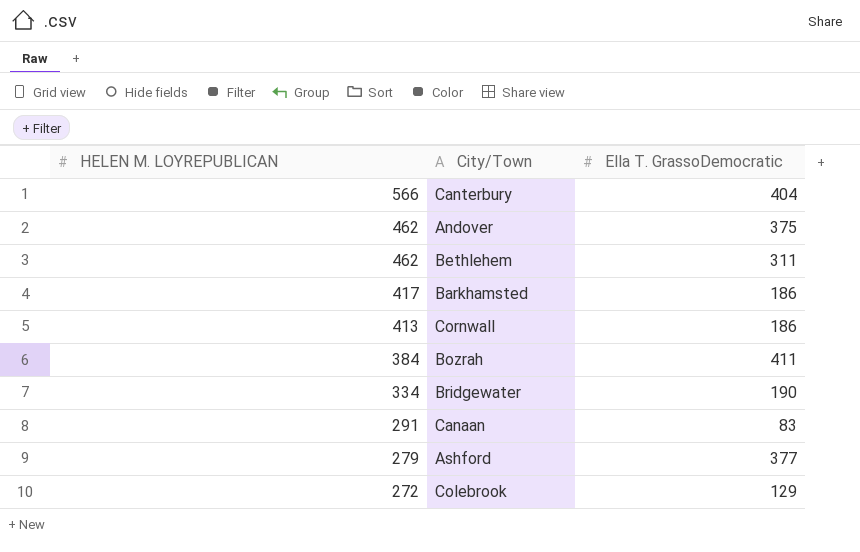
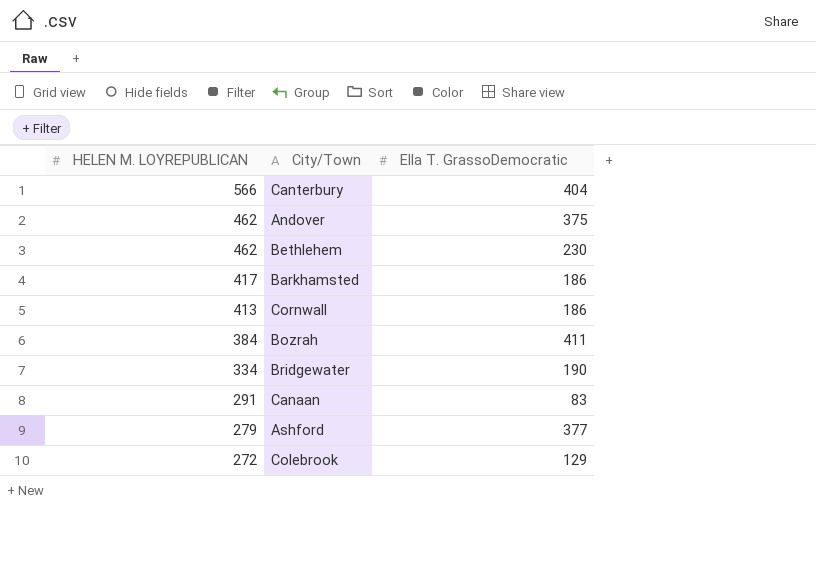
Bethlehem | Ella T. GrassoDemocratic: 311 -> 230

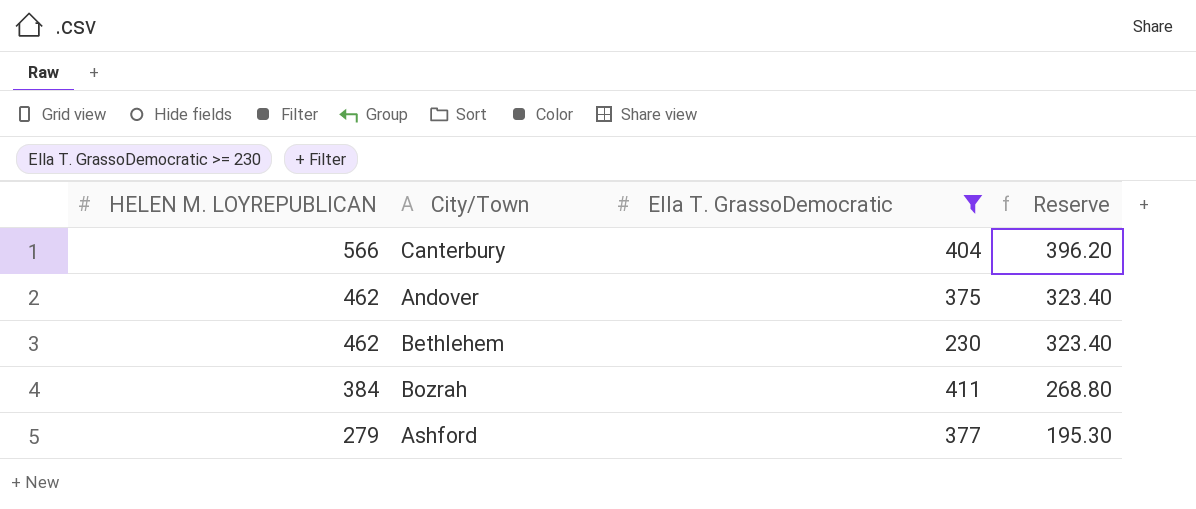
filter: none -> Ella T. GrassoDemocratic >= 230
column Reserve | formula: none -> [HELEN M. LOYREPUBLICAN] * 0.7

